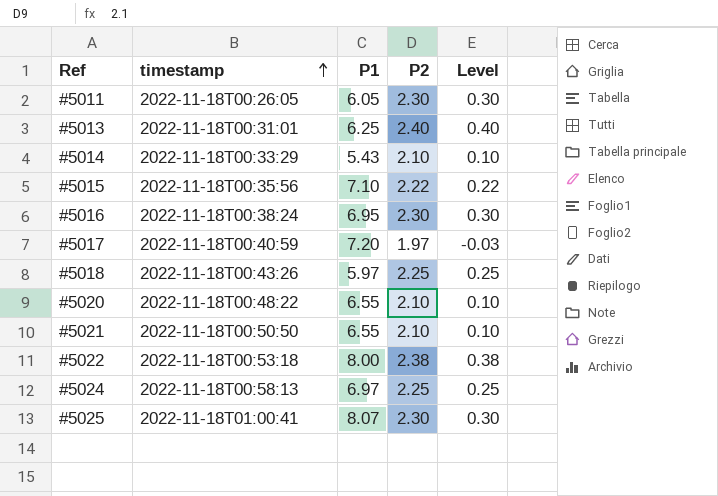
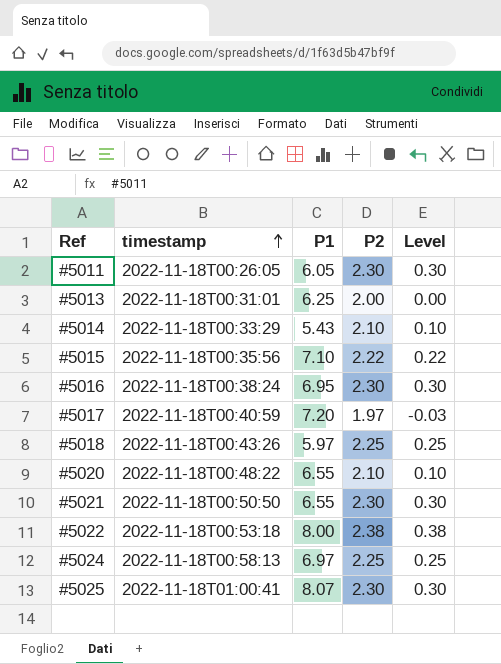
#5013 | P2: 2.40 -> 2.00
#5013 | Level: 0.40 -> 0.00
#5021 | P2: 2.10 -> 2.30
#5021 | Level: 0.10 -> 0.30

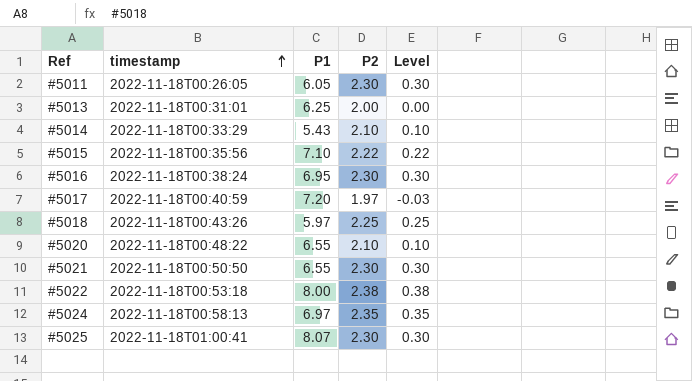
#5024 | P2: 2.25 -> 2.35
#5024 | Level: 0.25 -> 0.35

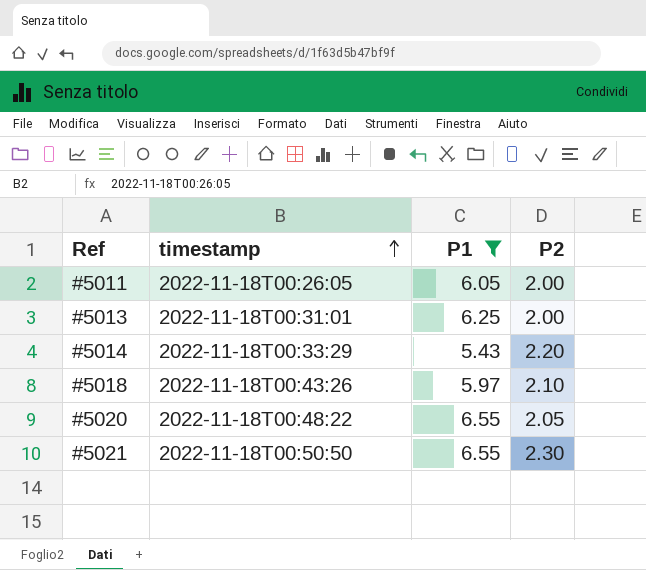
filter: none -> P1 <= 6.55
column Level | formula: [P2] - 2 -> none
#5011 | P2: 2.30 -> 2.00
#5014 | P2: 2.10 -> 2.20
#5018 | P2: 2.25 -> 2.10
#5020 | P2: 2.10 -> 2.05

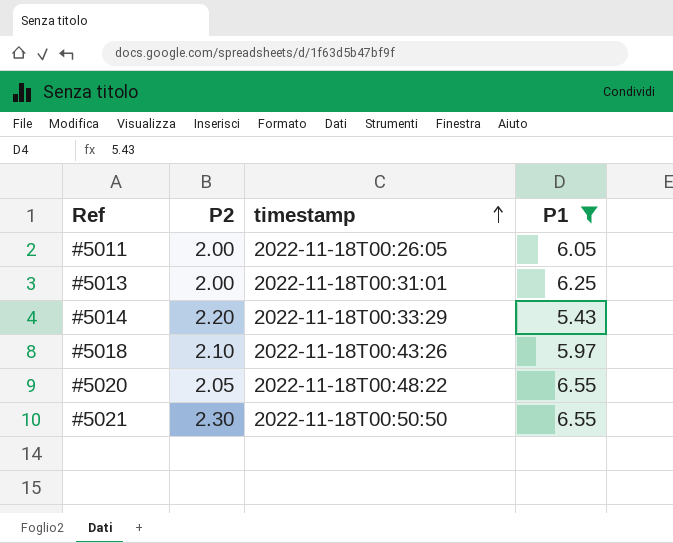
column P2 | position: 4 -> 2

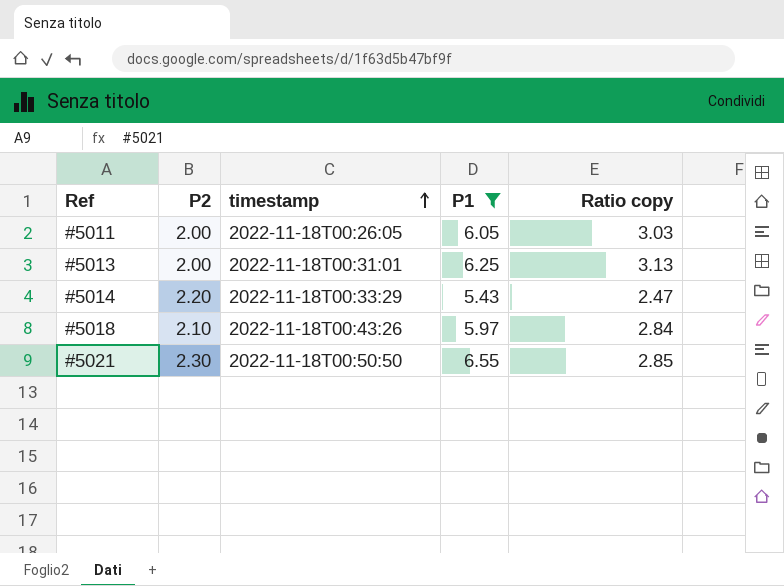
column Ratio copy | formula: none -> [P1] / [P2]
row #5020: 2.05 | 2022-11-18T00:48:22 | 6.55 -> none

